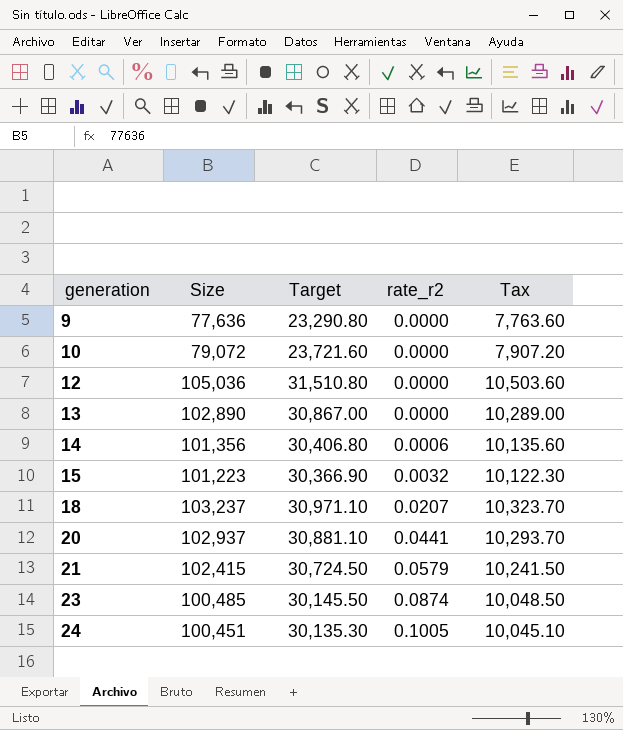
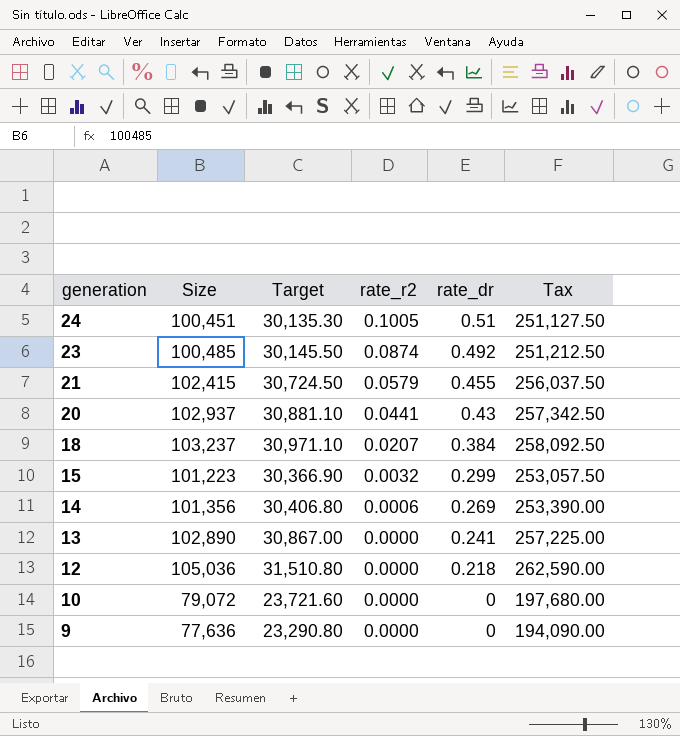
row order: generation ascending -> generation descending
column rate_dr | position: none -> 5
column Tax | formula: [Size] * 0.1 -> [Size] * 2.5

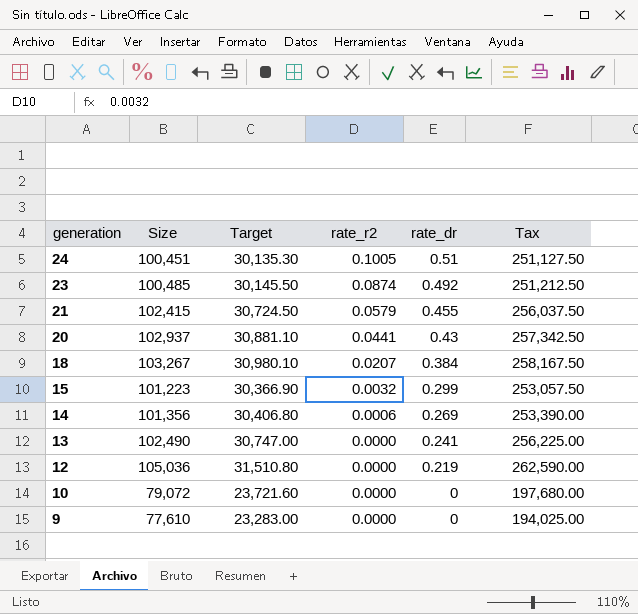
18 | Size: 103,237 -> 103,267
18 | Target: 30,971.10 -> 30,980.10
18 | Tax: 258,092.50 -> 258,167.50
13 | Size: 102,890 -> 102,490
13 | Target: 30,867.00 -> 30,747.00
13 | Tax: 257,225.00 -> 256,225.00
12 | rate_dr: 0.218 -> 0.219
9 | Size: 77,636 -> 77,610
9 | Target: 23,290.80 -> 23,283.00
9 | Tax: 194,090.00 -> 194,025.00

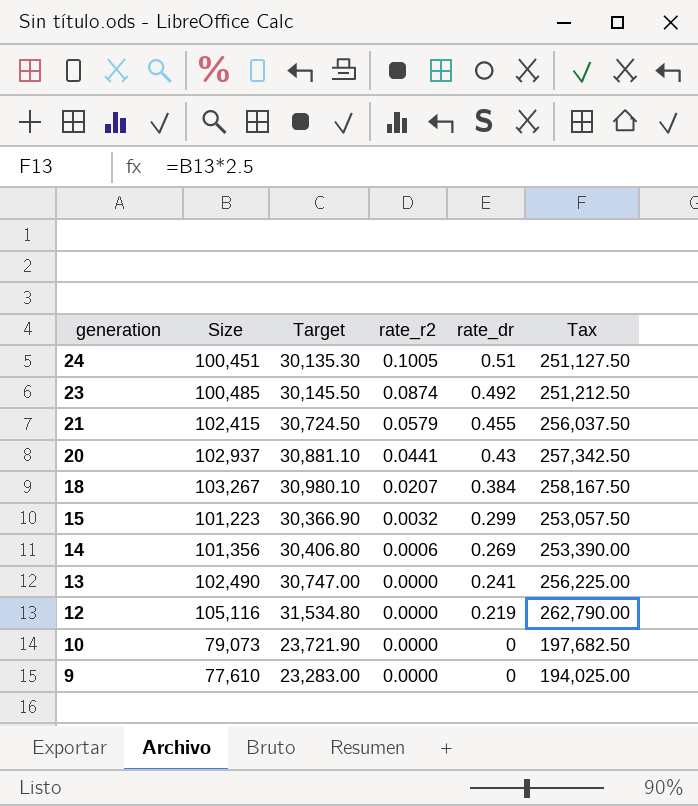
12 | Size: 105,036 -> 105,116
12 | Target: 31,510.80 -> 31,534.80
12 | Tax: 262,590.00 -> 262,790.00
10 | Size: 79,072 -> 79,073
10 | Target: 23,721.60 -> 23,721.90
10 | Tax: 197,680.00 -> 197,682.50

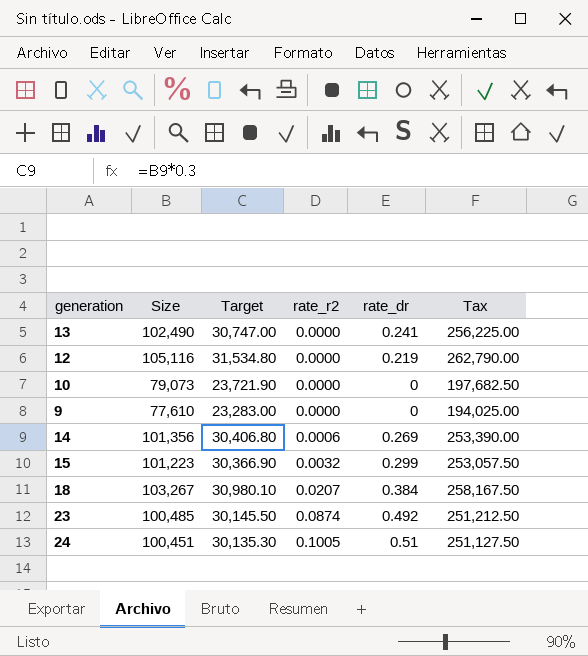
row order: generation descending -> rate_r2 ascending
row 21: 102,415 | 30,724.50 | 0.0579 | 0.455 | 256,037.50 -> none
row 20: 102,937 | 30,881.10 | 0.0441 | 0.43 | 257,342.50 -> none

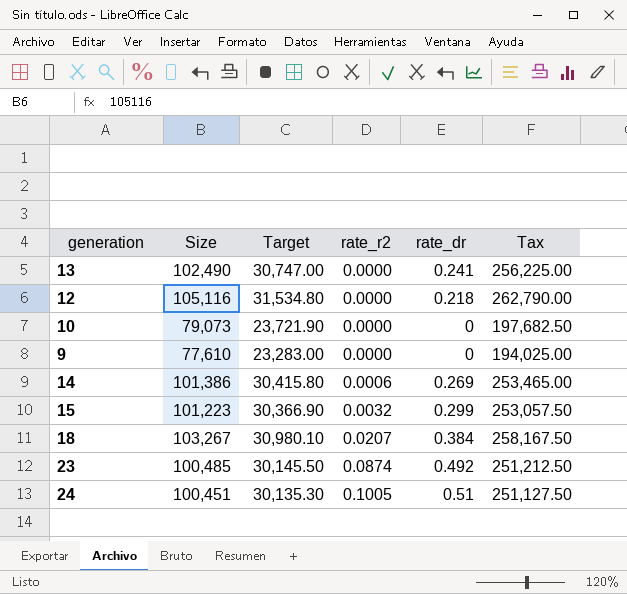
12 | rate_dr: 0.219 -> 0.218
14 | Size: 101,356 -> 101,386
14 | Target: 30,406.80 -> 30,415.80
14 | Tax: 253,390.00 -> 253,465.00

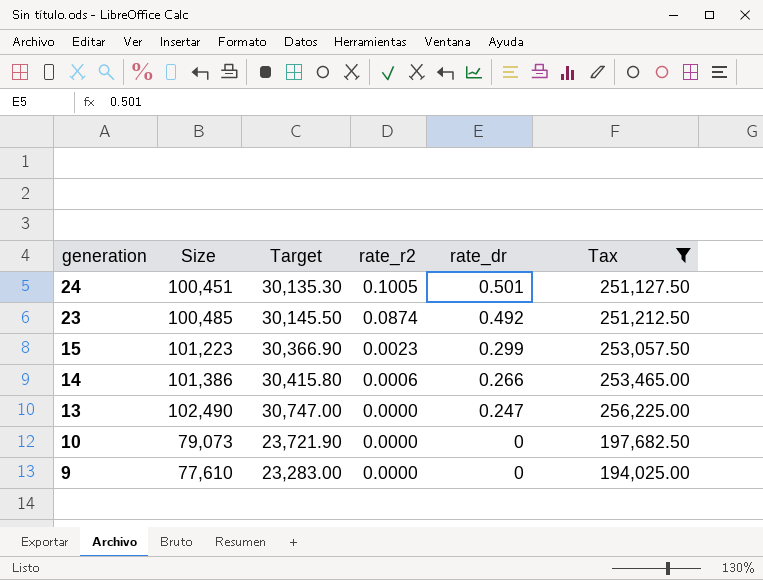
filter: none -> Tax <= 256,225.00
row order: rate_r2 ascending -> generation descending
24 | rate_dr: 0.51 -> 0.501
15 | rate_r2: 0.0032 -> 0.0023
14 | rate_dr: 0.269 -> 0.266
13 | rate_dr: 0.241 -> 0.247

